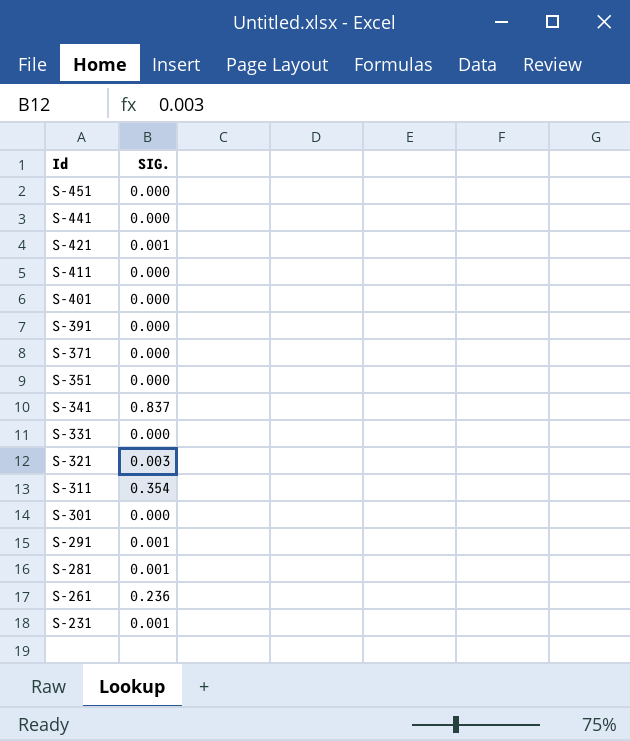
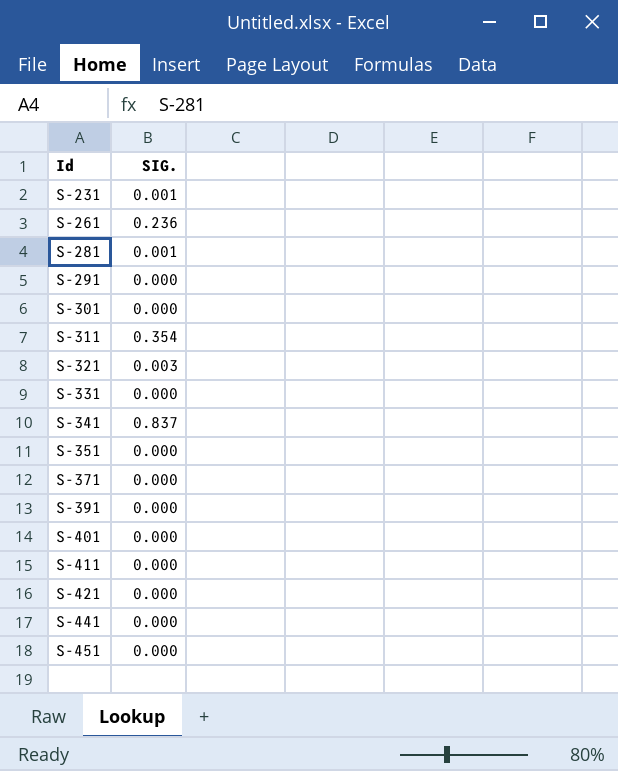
row order: Id descending -> Id ascending
S-291 | SIG.: 0.001 -> 0.000
S-421 | SIG.: 0.001 -> 0.000

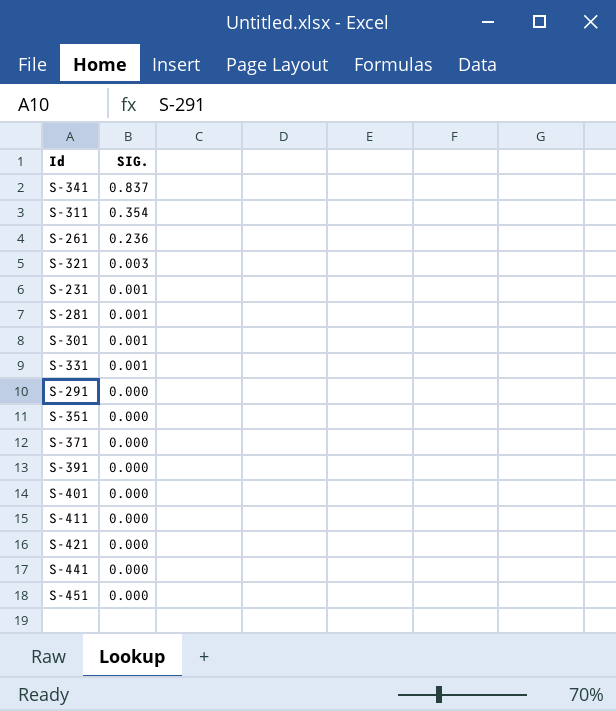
row order: Id ascending -> SIG. descending
S-301 | SIG.: 0.000 -> 0.001
S-331 | SIG.: 0.000 -> 0.001

